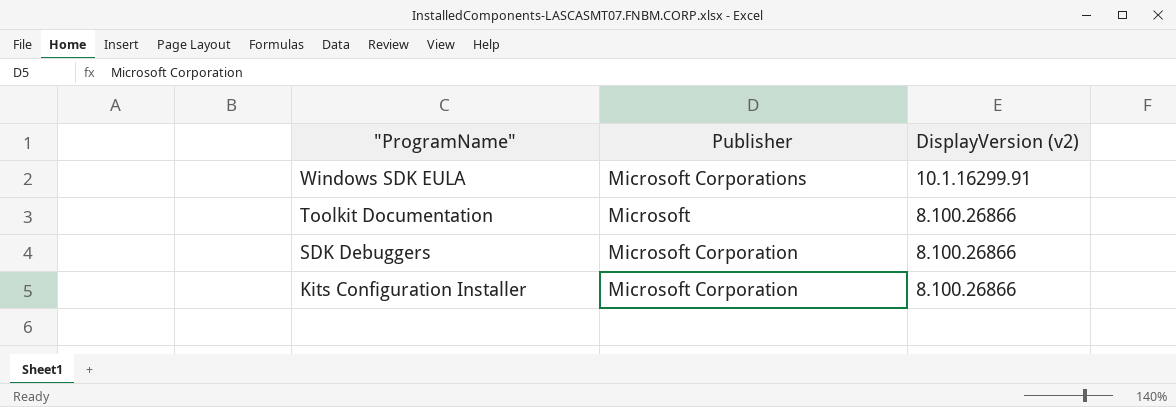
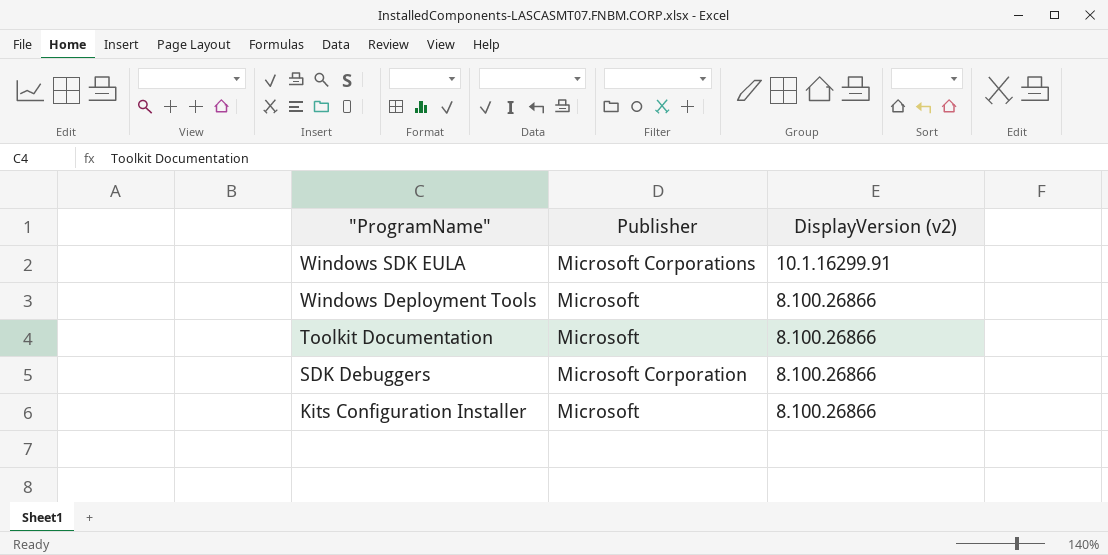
row Windows Deployment Tools: none -> Microsoft | 8.100.26866
Kits Configuration Installer | Publisher: Microsoft Corporation -> Microsoft

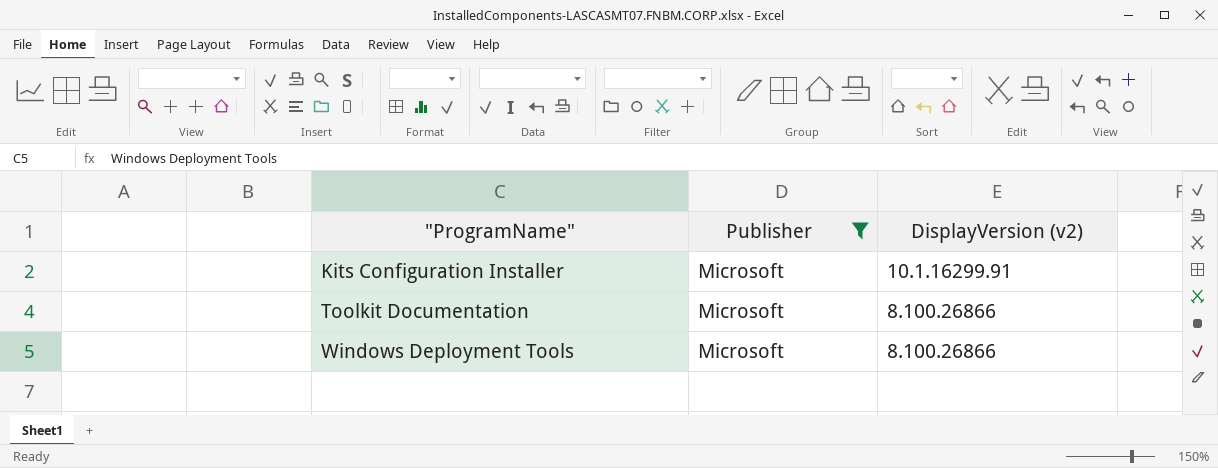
filter: none -> Publisher = Microsoft
row order: "ProgramName" descending -> "ProgramName" ascending
Kits Configuration Installer | DisplayVersion (v2): 8.100.26866 -> 10.1.16299.91

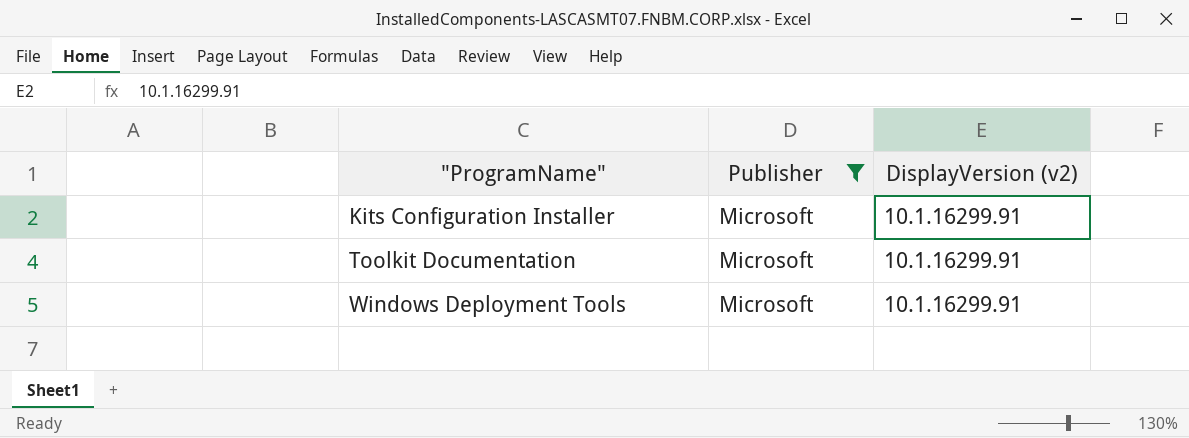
Toolkit Documentation | DisplayVersion (v2): 8.100.26866 -> 10.1.16299.91
Windows Deployment Tools | DisplayVersion (v2): 8.100.26866 -> 10.1.16299.91

